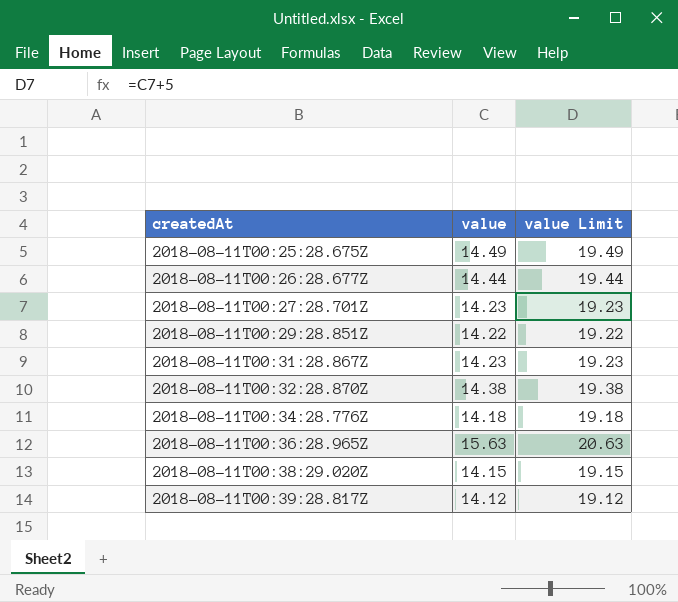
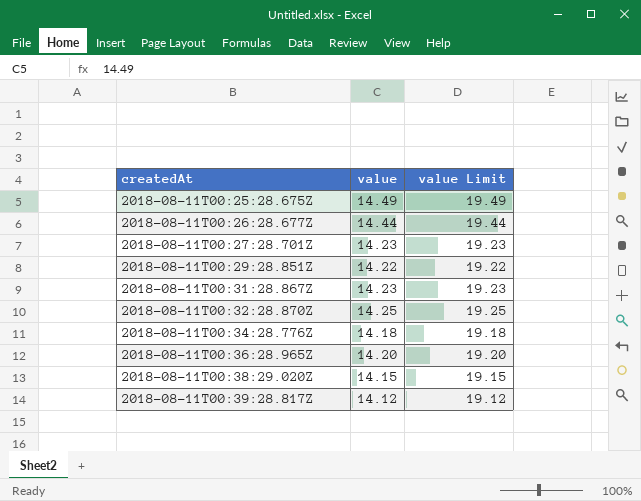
2018-08-11T00:32:28.870Z | value: 14.38 -> 14.25
2018-08-11T00:32:28.870Z | value Limit: 19.38 -> 19.25
2018-08-11T00:36:28.965Z | value: 15.63 -> 14.20
2018-08-11T00:36:28.965Z | value Limit: 20.63 -> 19.20

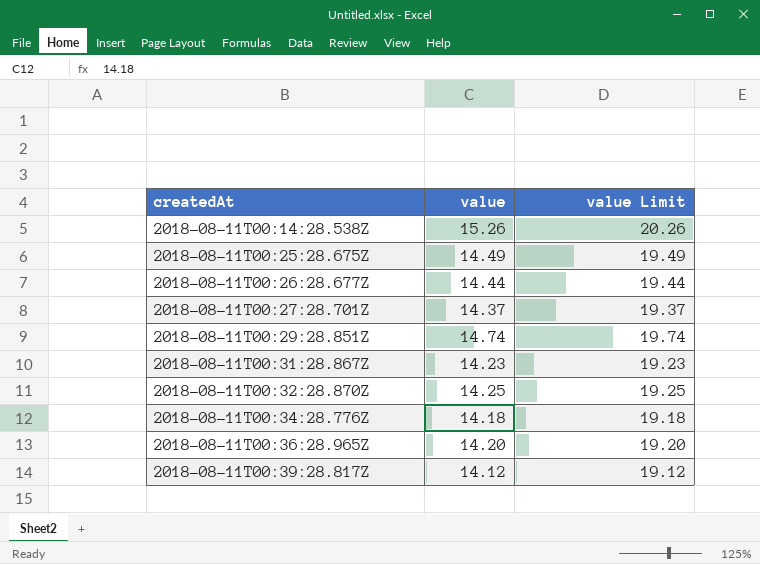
row 2018-08-11T00:38:29.020Z: 14.15 | 19.15 -> none
row 2018-08-11T00:14:28.538Z: none -> 15.26 | 20.26
2018-08-11T00:27:28.701Z | value: 14.23 -> 14.37
2018-08-11T00:27:28.701Z | value Limit: 19.23 -> 19.37
2018-08-11T00:29:28.851Z | value: 14.22 -> 14.74
2018-08-11T00:29:28.851Z | value Limit: 19.22 -> 19.74

